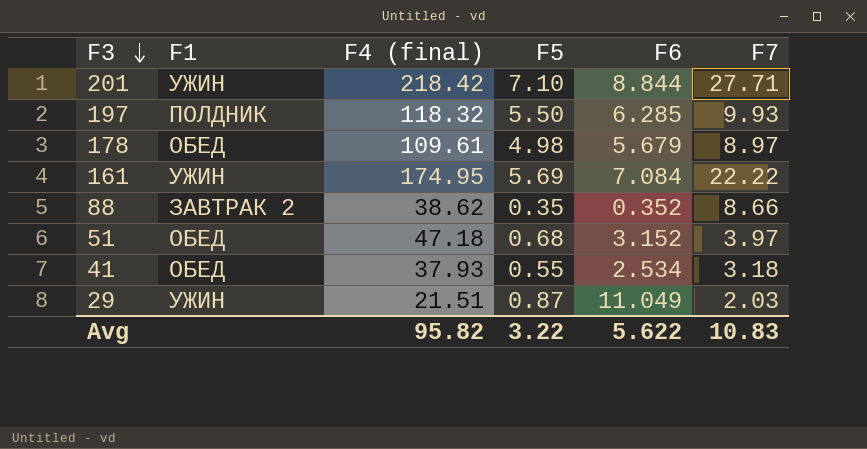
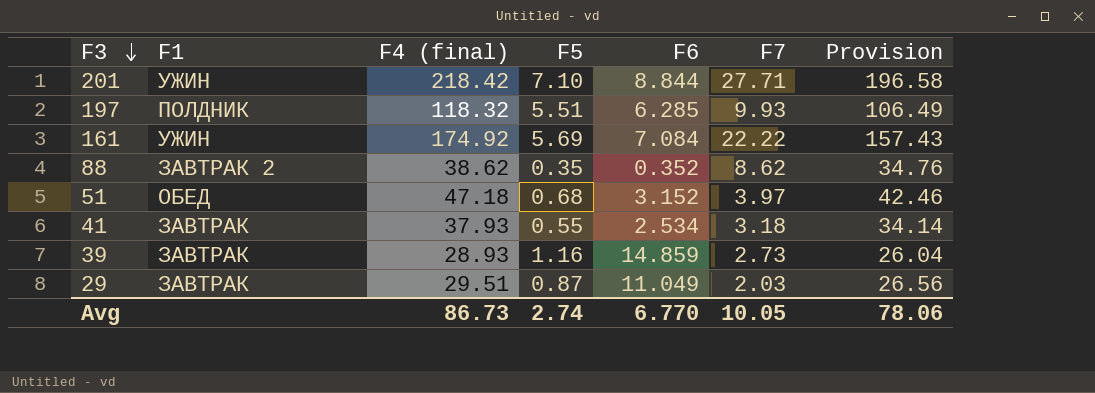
column Provision | formula: none -> [F4 (final)] * 0.9
row 178: ОБЕД | 109.61 | 4.98 | 5.679 | 8.97 -> none
197 | F5: 5.50 -> 5.51
161 | F4 (final): 174.95 -> 174.92
88 | F7: 8.66 -> 8.62
41 | F1: ОБЕД -> ЗАВТРАК
row 39: none -> ЗАВТРАК | 28.93 | 1.16 | 14.859 | 2.73 | 26.04
29 | F1: УЖИН -> ЗАВТРАК
29 | F4 (final): 21.51 -> 29.51
Avg | F4 (final): 95.82 -> 86.73
Avg | F5: 3.22 -> 2.74
Avg | F6: 5.622 -> 6.770
Avg | F7: 10.83 -> 10.05

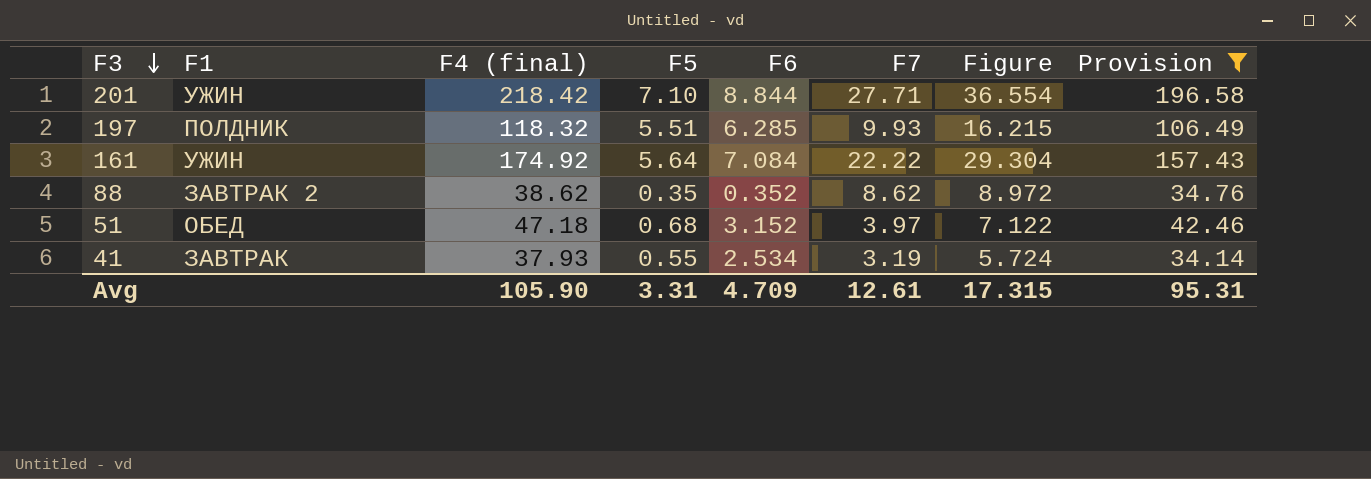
filter: none -> Provision >= 34.14
column Figure | formula: none -> [F6] + [F7]
161 | F5: 5.69 -> 5.64
41 | F7: 3.18 -> 3.19
Avg | F4 (final): 86.73 -> 105.90
Avg | F5: 2.74 -> 3.31
Avg | F6: 6.770 -> 4.709
Avg | F7: 10.05 -> 12.61
Avg | Provision: 78.06 -> 95.31

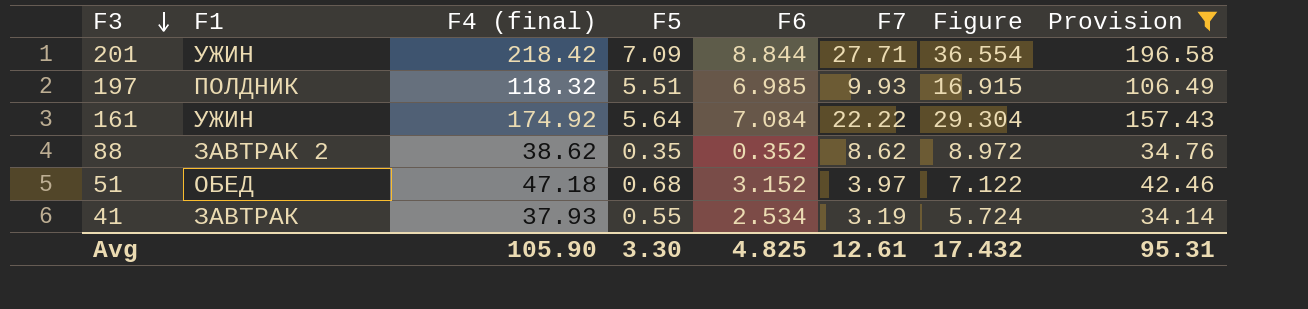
201 | F5: 7.10 -> 7.09
197 | F6: 6.285 -> 6.985
197 | Figure: 16.215 -> 16.915
Avg | F5: 3.31 -> 3.30
Avg | F6: 4.709 -> 4.825
Avg | Figure: 17.315 -> 17.432

